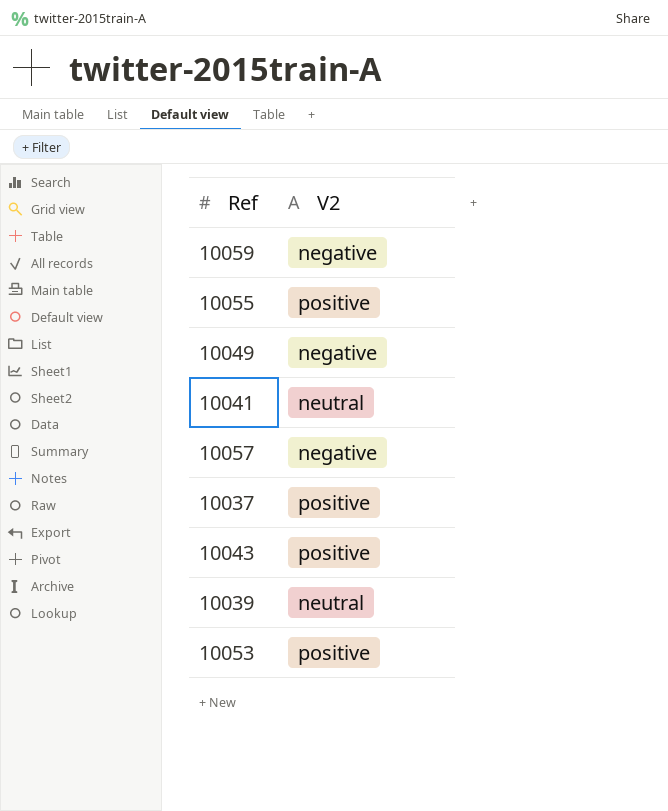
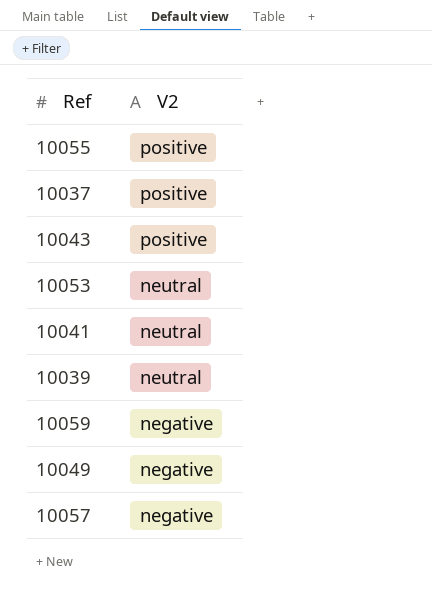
row order: none -> V2 descending
10053 | V2: positive -> neutral

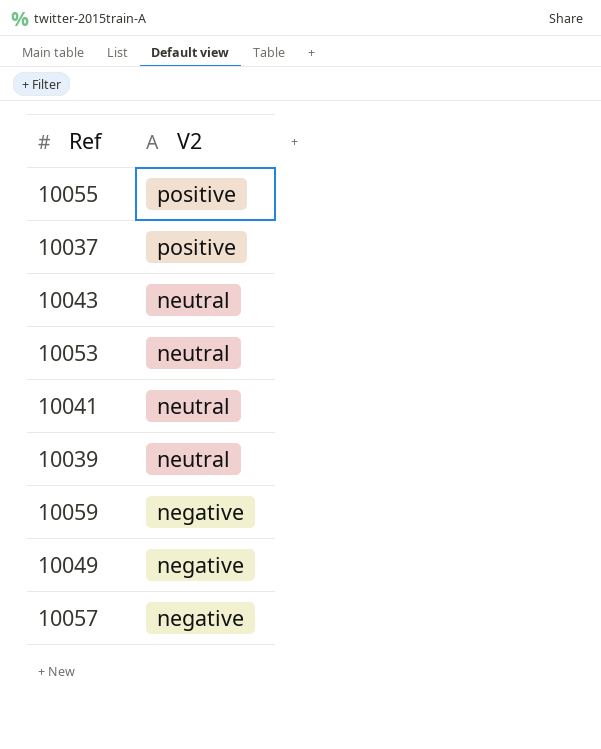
10043 | V2: positive -> neutral

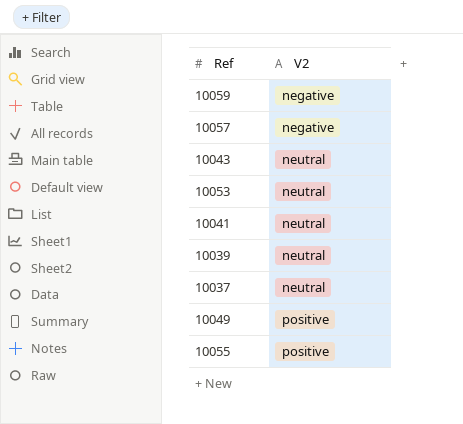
row order: V2 descending -> V2 ascending
10037 | V2: positive -> neutral
10049 | V2: negative -> positive

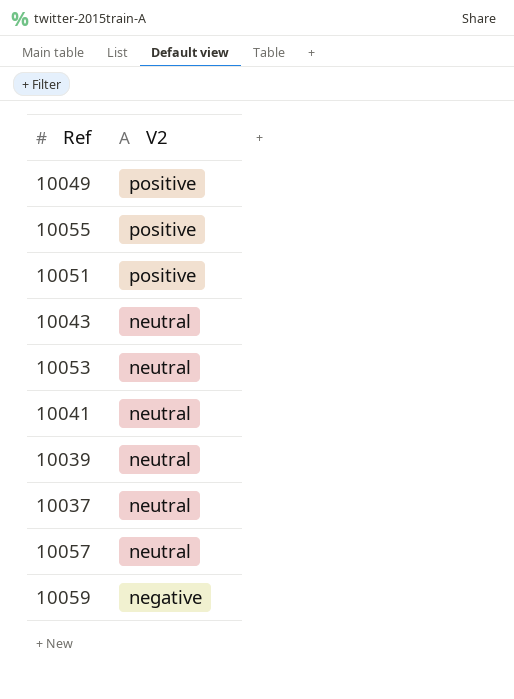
row order: V2 ascending -> V2 descending
row 10051: none -> positive
10057 | V2: negative -> neutral

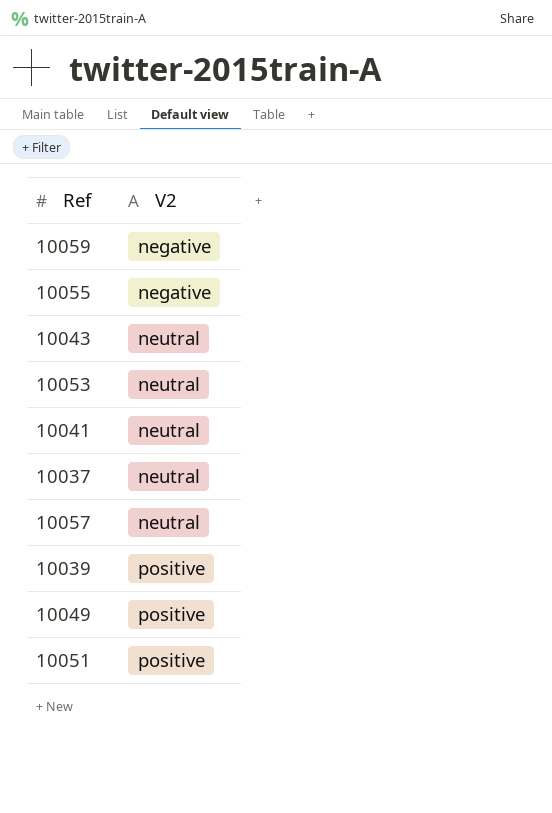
row order: V2 descending -> V2 ascending
10055 | V2: positive -> negative
10039 | V2: neutral -> positive

